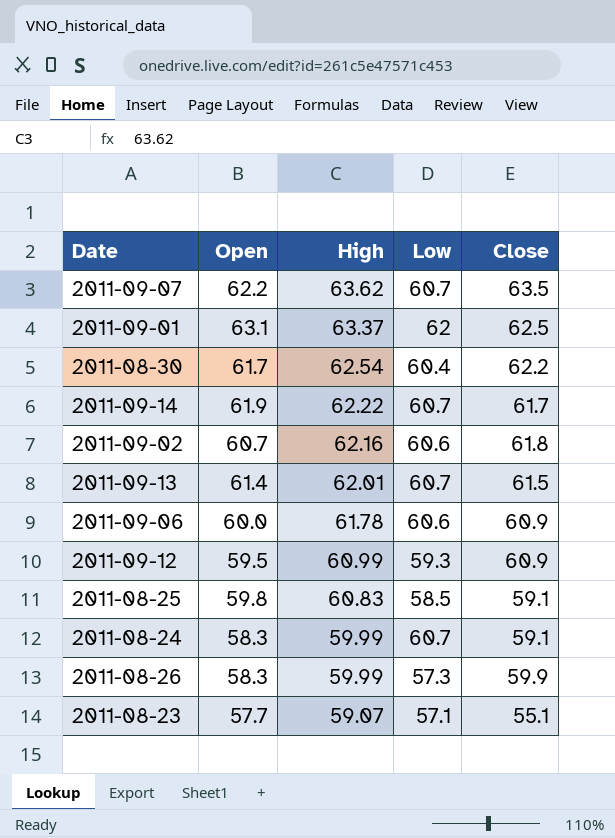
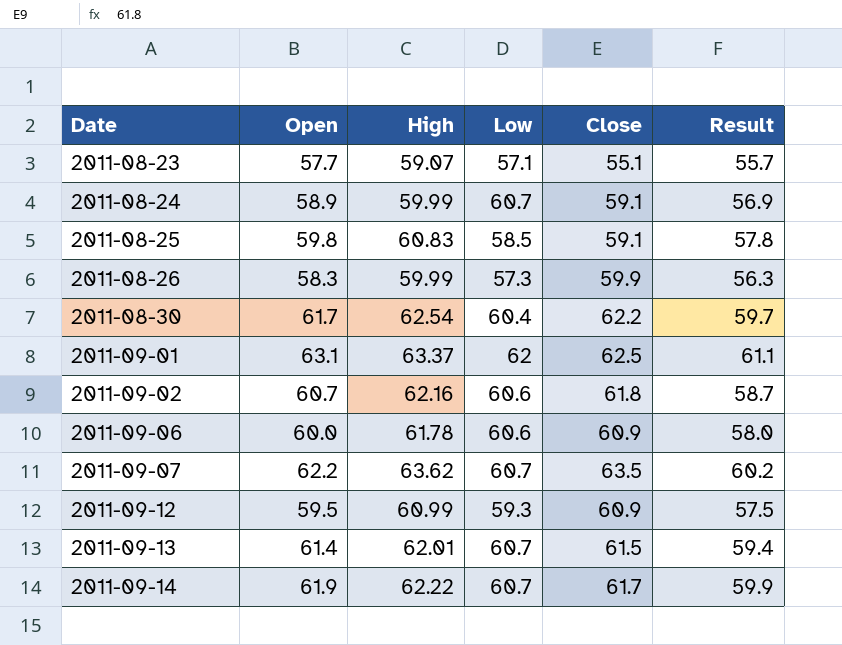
row order: High descending -> Date ascending
column Result | formula: none -> [Open] - 2
2011-08-24 | Open: 58.3 -> 58.9

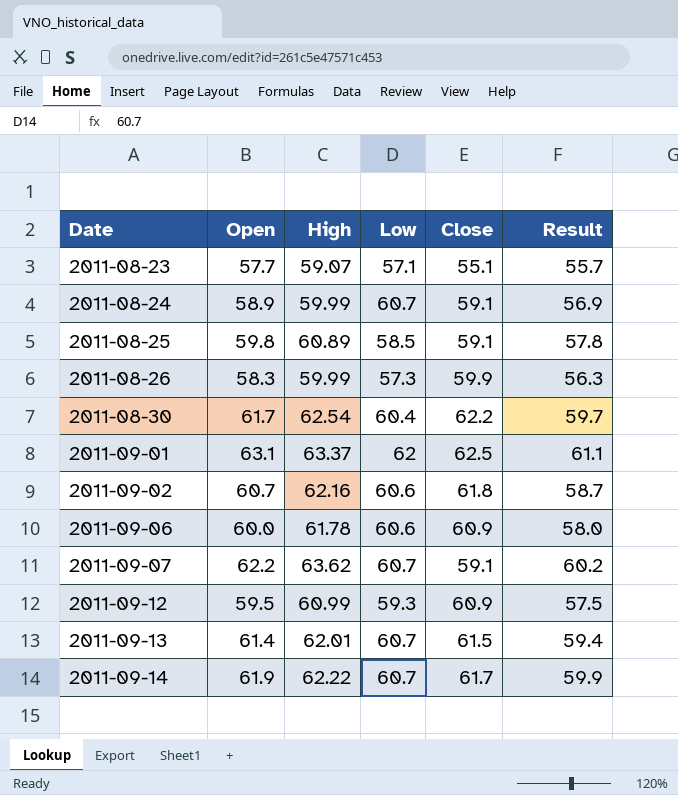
2011-08-25 | High: 60.83 -> 60.89
2011-09-07 | Close: 63.5 -> 59.1

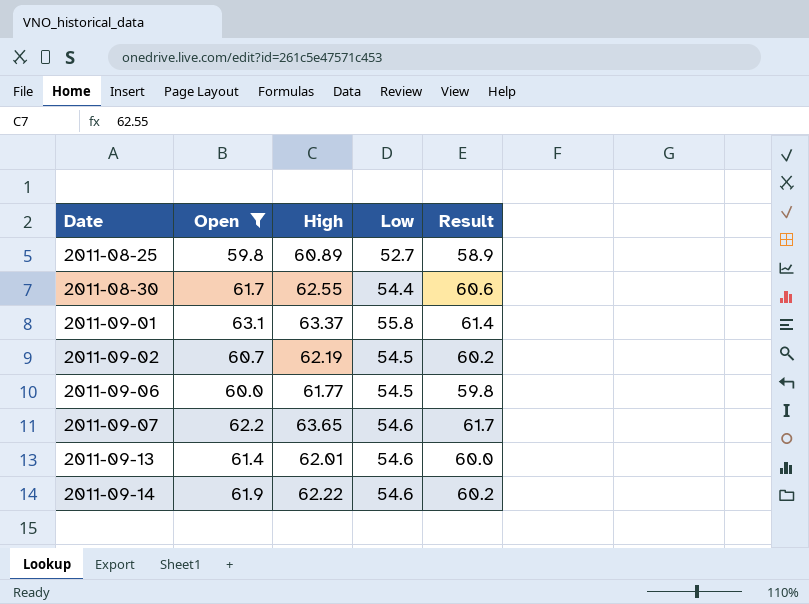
filter: none -> Open >= 59.8
column Close | position: 5 -> none
column Result | formula: [Open] - 2 -> [High] - 2
2011-08-25 | Low: 58.5 -> 52.7
2011-08-30 | High: 62.54 -> 62.55
2011-08-30 | Low: 60.4 -> 54.4
2011-09-01 | Low: 62 -> 55.8
2011-09-02 | High: 62.16 -> 62.19
2011-09-02 | Low: 60.6 -> 54.5
2011-09-06 | High: 61.78 -> 61.77
2011-09-06 | Low: 60.6 -> 54.5
2011-09-07 | High: 63.62 -> 63.65
2011-09-07 | Low: 60.7 -> 54.6
2011-09-13 | Low: 60.7 -> 54.6
2011-09-14 | Low: 60.7 -> 54.6

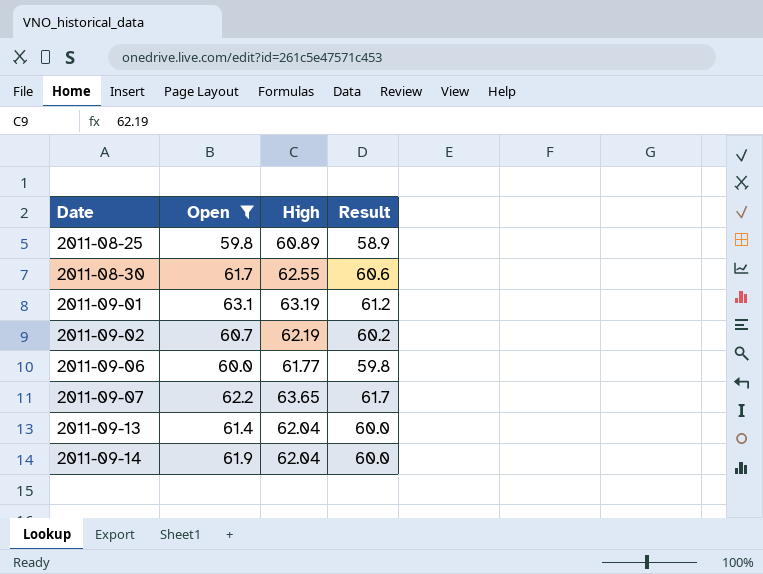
column Low | position: 4 -> none
2011-09-01 | High: 63.37 -> 63.19
2011-09-01 | Result: 61.4 -> 61.2
2011-09-13 | High: 62.01 -> 62.04
2011-09-14 | High: 62.22 -> 62.04
2011-09-14 | Result: 60.2 -> 60.0

